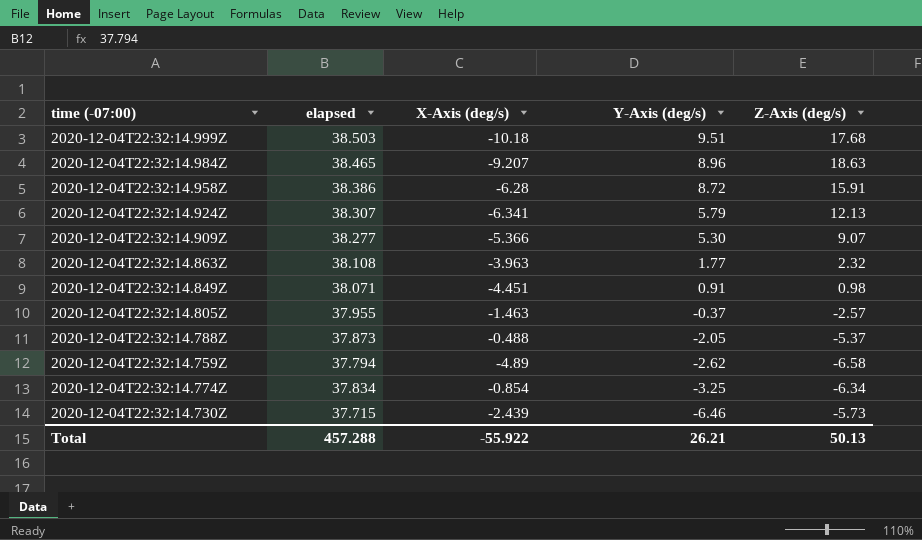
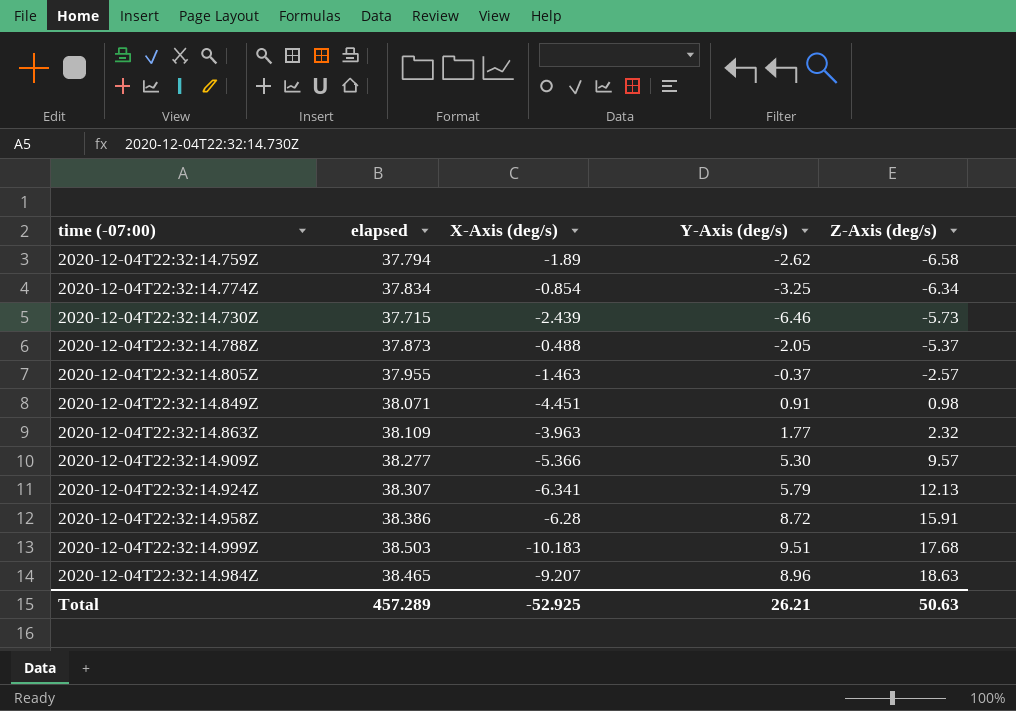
row order: Y-Axis (deg/s) descending -> Z-Axis (deg/s) ascending
2020-12-04T22:32:14.759Z | X-Axis (deg/s): -4.89 -> -1.89
2020-12-04T22:32:14.863Z | elapsed: 38.108 -> 38.109
2020-12-04T22:32:14.909Z | Z-Axis (deg/s): 9.07 -> 9.57
2020-12-04T22:32:14.999Z | X-Axis (deg/s): -10.18 -> -10.183
Total | elapsed: 457.288 -> 457.289
Total | X-Axis (deg/s): -55.922 -> -52.925
Total | Z-Axis (deg/s): 50.13 -> 50.63

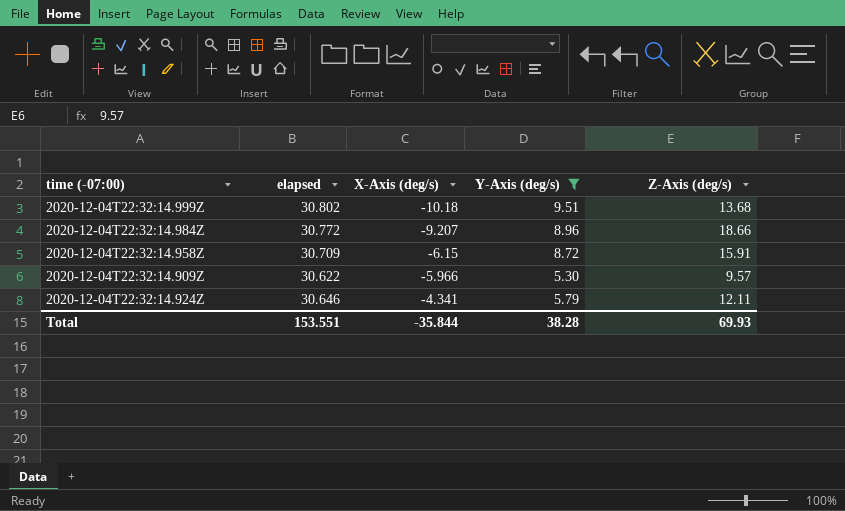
filter: none -> Y-Axis (deg/s) >= 5.30
row order: Z-Axis (deg/s) ascending -> X-Axis (deg/s) ascending
2020-12-04T22:32:14.999Z | elapsed: 38.503 -> 30.802
2020-12-04T22:32:14.999Z | X-Axis (deg/s): -10.183 -> -10.18
2020-12-04T22:32:14.999Z | Z-Axis (deg/s): 17.68 -> 13.68
2020-12-04T22:32:14.984Z | elapsed: 38.465 -> 30.772
2020-12-04T22:32:14.984Z | Z-Axis (deg/s): 18.63 -> 18.66
2020-12-04T22:32:14.958Z | elapsed: 38.386 -> 30.709
2020-12-04T22:32:14.958Z | X-Axis (deg/s): -6.28 -> -6.15
2020-12-04T22:32:14.909Z | elapsed: 38.277 -> 30.622
2020-12-04T22:32:14.909Z | X-Axis (deg/s): -5.366 -> -5.966
2020-12-04T22:32:14.924Z | elapsed: 38.307 -> 30.646
2020-12-04T22:32:14.924Z | X-Axis (deg/s): -6.341 -> -4.341
2020-12-04T22:32:14.924Z | Z-Axis (deg/s): 12.13 -> 12.11
Total | elapsed: 457.289 -> 153.551
Total | X-Axis (deg/s): -52.925 -> -35.844
Total | Y-Axis (deg/s): 26.21 -> 38.28
Total | Z-Axis (deg/s): 50.63 -> 69.93

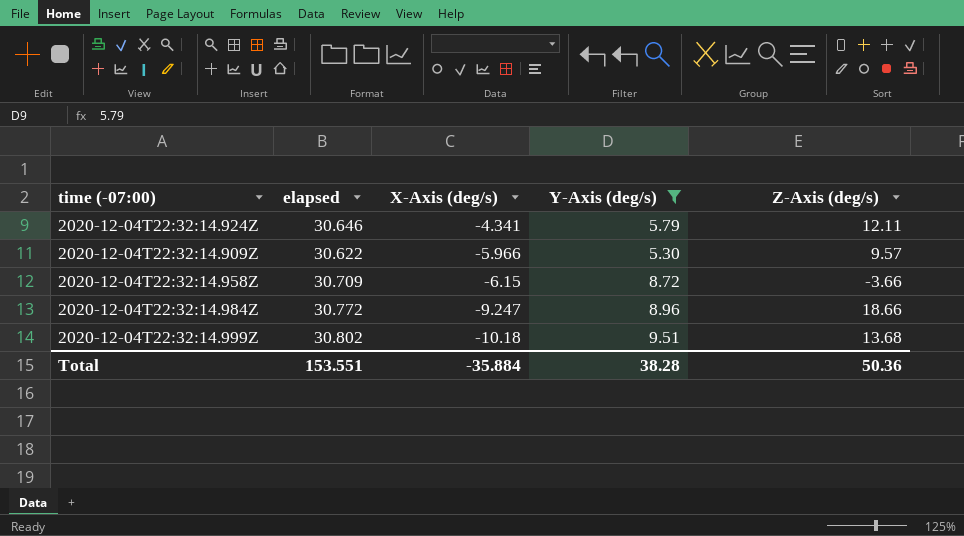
row order: X-Axis (deg/s) ascending -> X-Axis (deg/s) descending
2020-12-04T22:32:14.958Z | Z-Axis (deg/s): 15.91 -> -3.66
2020-12-04T22:32:14.984Z | X-Axis (deg/s): -9.207 -> -9.247
Total | X-Axis (deg/s): -35.844 -> -35.884
Total | Z-Axis (deg/s): 69.93 -> 50.36

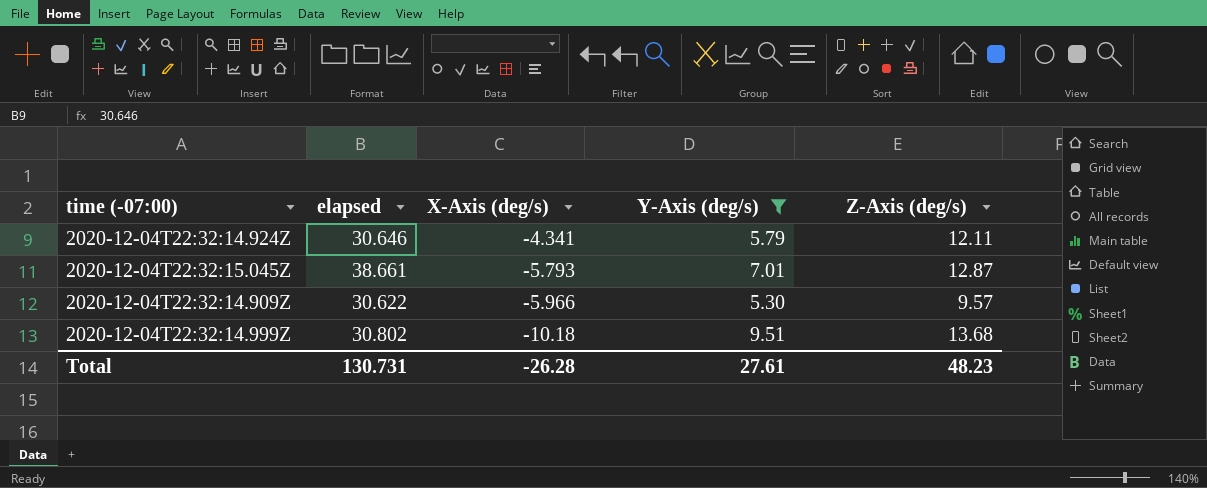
row 2020-12-04T22:32:14.958Z: 30.709 | -6.15 | 8.72 | -3.66 -> none
row 2020-12-04T22:32:14.984Z: 30.772 | -9.247 | 8.96 | 18.66 -> none
row 2020-12-04T22:32:15.045Z: none -> 38.661 | -5.793 | 7.01 | 12.87
Total | elapsed: 153.551 -> 130.731
Total | X-Axis (deg/s): -35.884 -> -26.28
Total | Y-Axis (deg/s): 38.28 -> 27.61
Total | Z-Axis (deg/s): 50.36 -> 48.23

